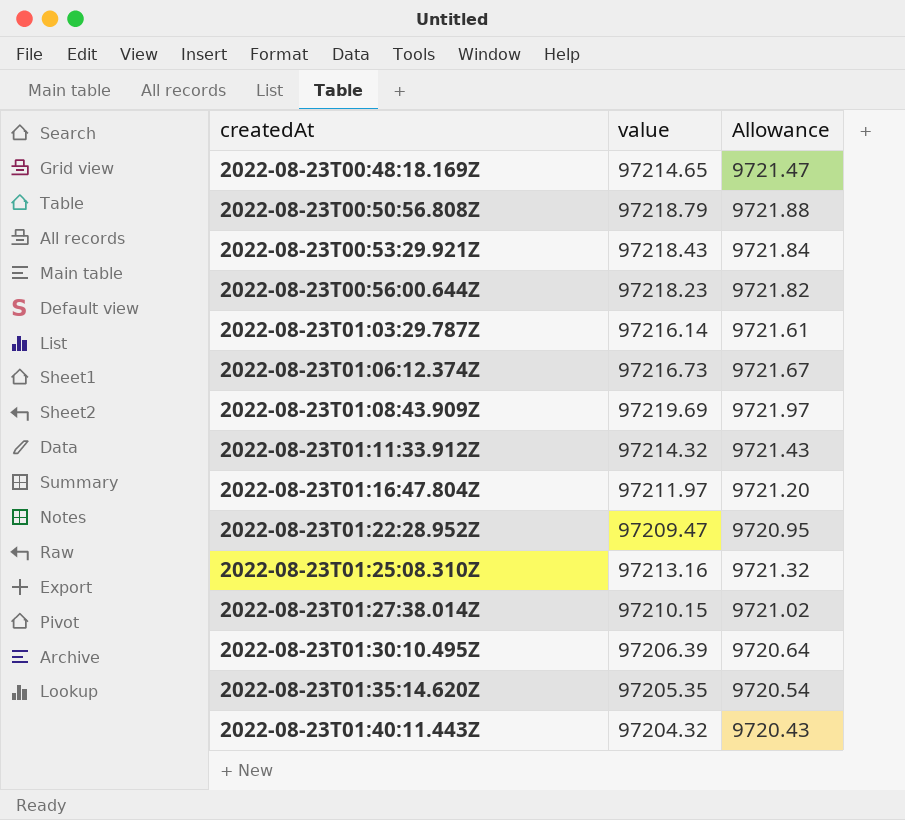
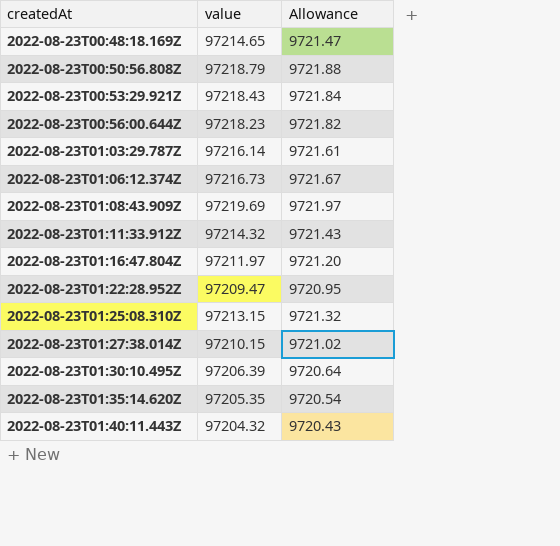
2022-08-23T01:25:08.310Z | value: 97213.16 -> 97213.15

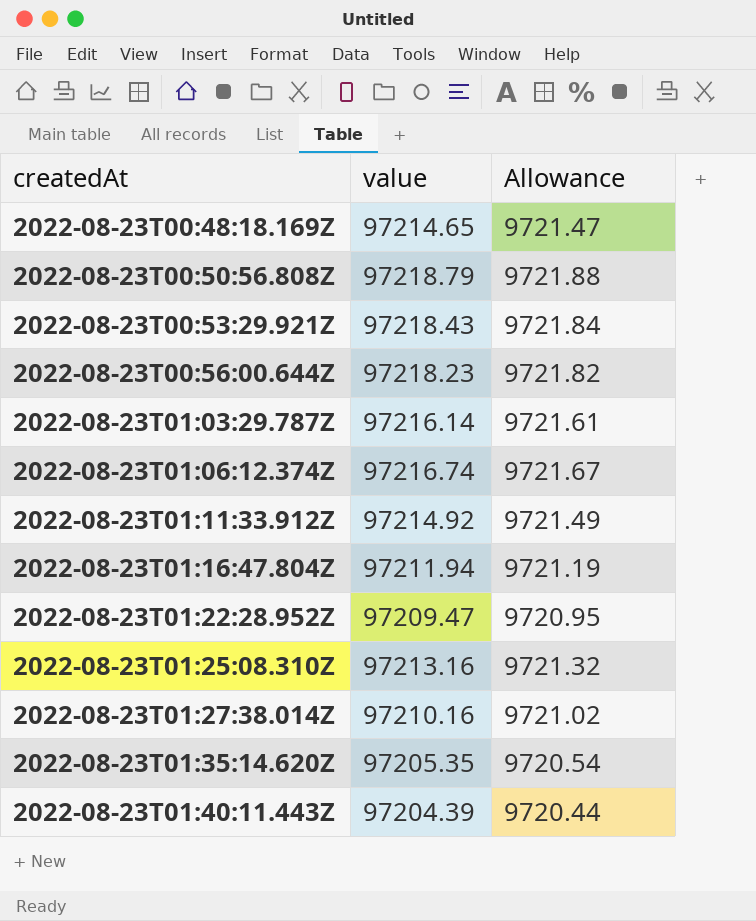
row 2022-08-23T01:08:43.909Z: 97219.69 | 9721.97 -> none
row 2022-08-23T01:30:10.495Z: 97206.39 | 9720.64 -> none
2022-08-23T01:06:12.374Z | value: 97216.73 -> 97216.74
2022-08-23T01:11:33.912Z | value: 97214.32 -> 97214.92
2022-08-23T01:11:33.912Z | Allowance: 9721.43 -> 9721.49
2022-08-23T01:16:47.804Z | value: 97211.97 -> 97211.94
2022-08-23T01:16:47.804Z | Allowance: 9721.20 -> 9721.19
2022-08-23T01:25:08.310Z | value: 97213.15 -> 97213.16
2022-08-23T01:27:38.014Z | value: 97210.15 -> 97210.16
2022-08-23T01:40:11.443Z | value: 97204.32 -> 97204.39
2022-08-23T01:40:11.443Z | Allowance: 9720.43 -> 9720.44

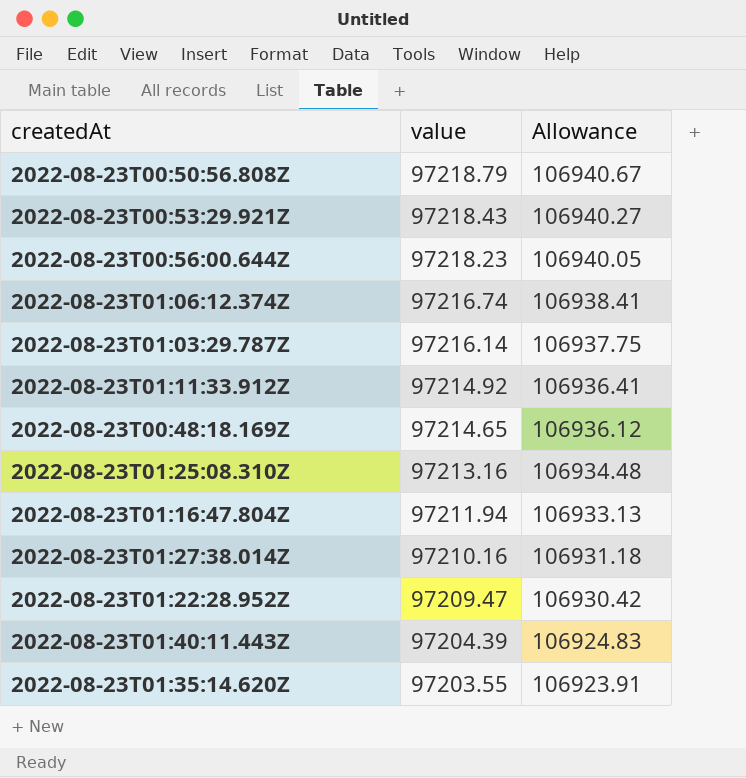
row order: createdAt ascending -> value descending
column Allowance | formula: [value] * 0.1 -> [value] * 1.1
2022-08-23T01:35:14.620Z | value: 97205.35 -> 97203.55

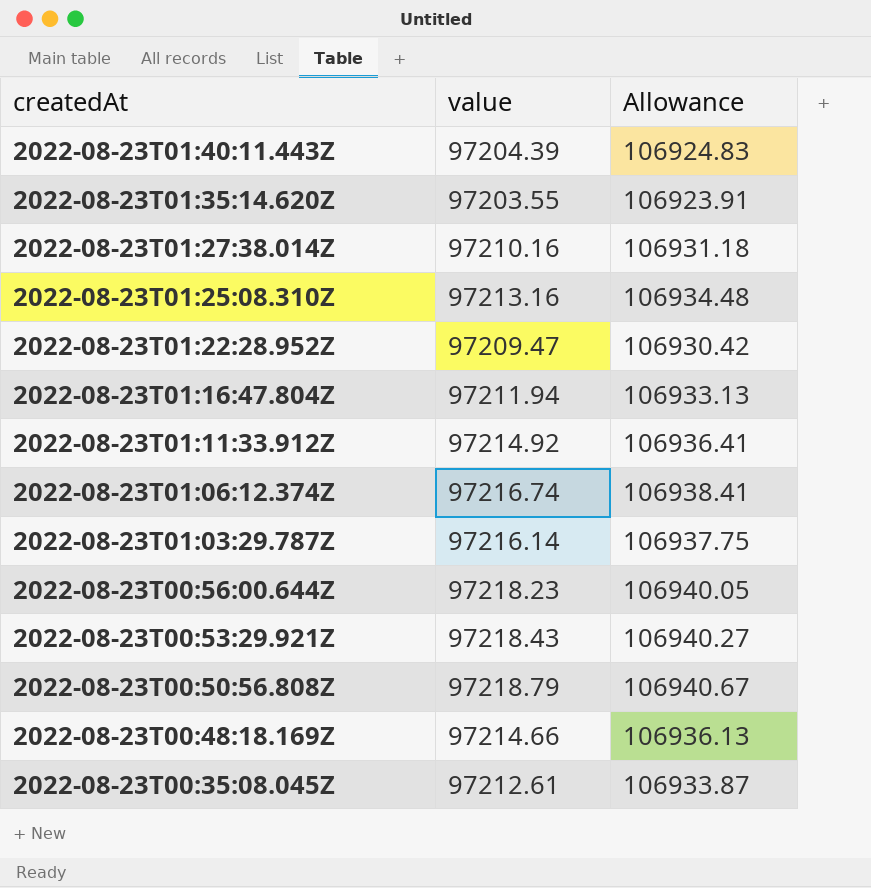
row order: value descending -> createdAt descending
2022-08-23T00:48:18.169Z | value: 97214.65 -> 97214.66
2022-08-23T00:48:18.169Z | Allowance: 106936.12 -> 106936.13
row 2022-08-23T00:35:08.045Z: none -> 97212.61 | 106933.87

